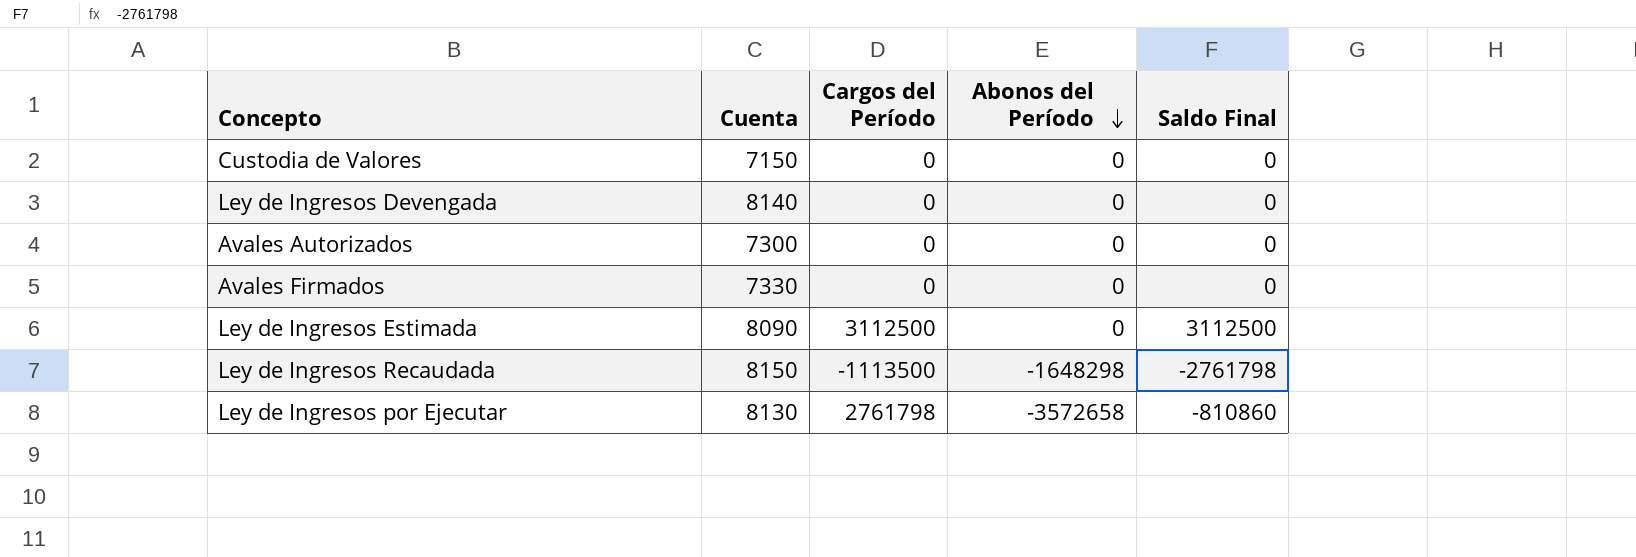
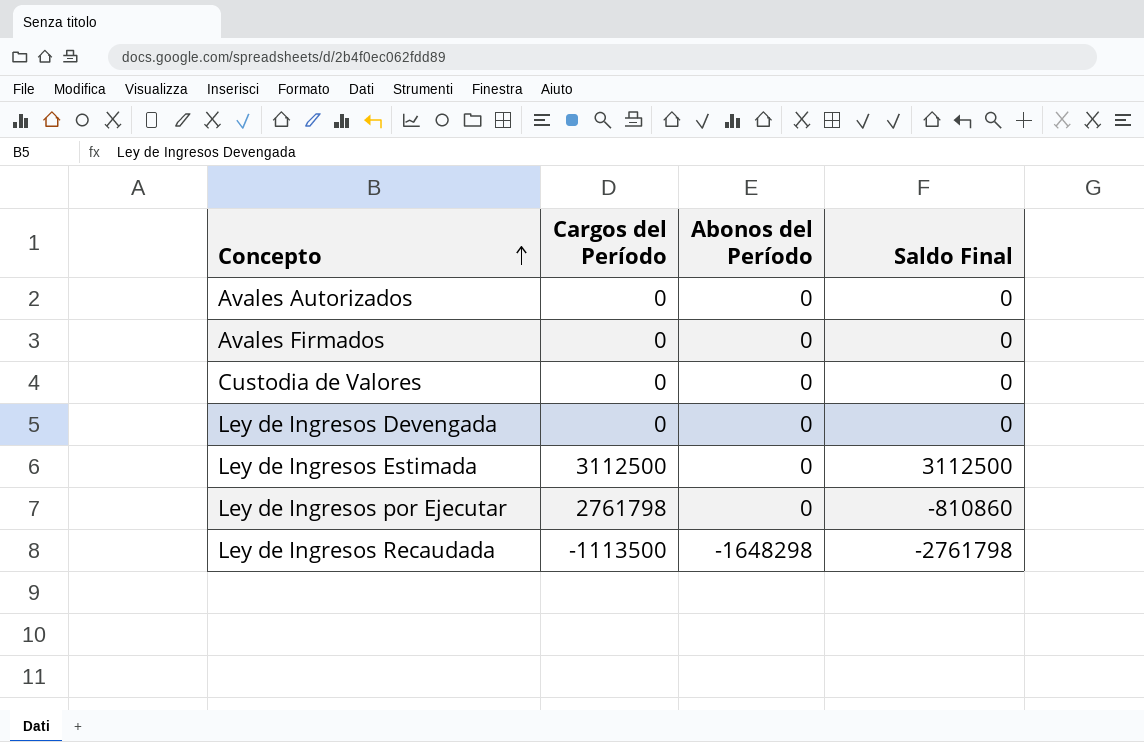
row order: Abonos del Período descending -> Concepto ascending
column Cuenta | position: 2 -> none
Ley de Ingresos por Ejecutar | Abonos del Período: -3572658 -> 0

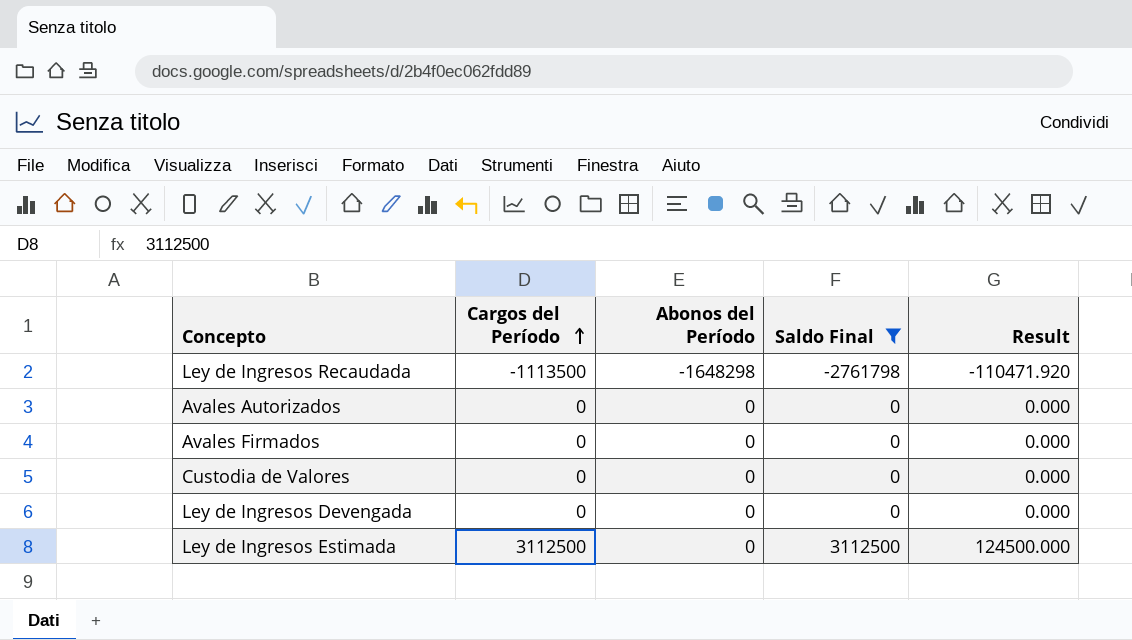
filter: none -> Saldo Final != -810860
row order: Concepto ascending -> Cargos del Período ascending
column Result | formula: none -> [Saldo Final] * 0.04

